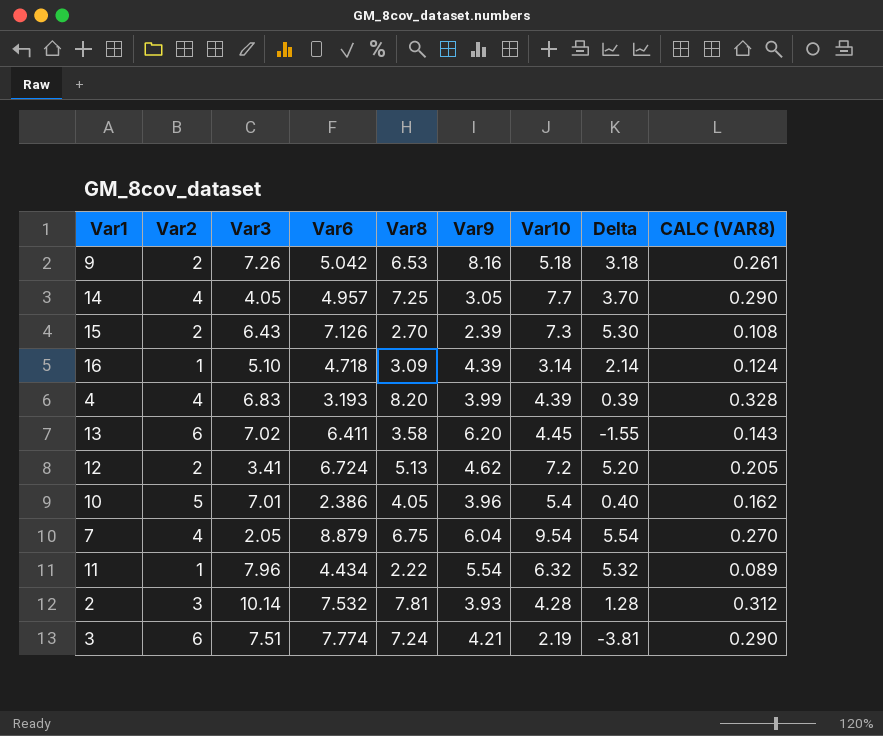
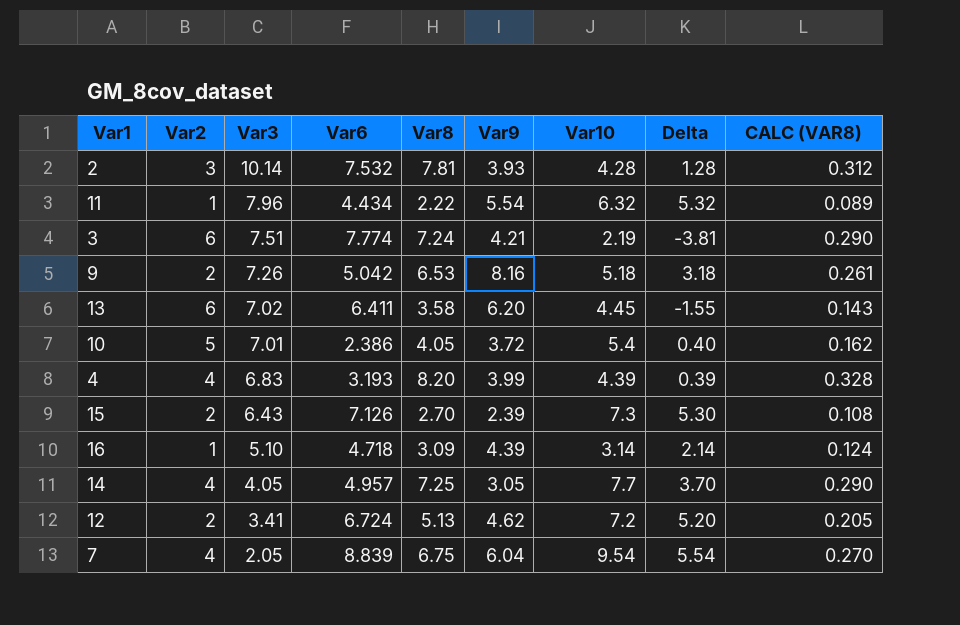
row order: none -> Var3 descending
10 | Var9: 3.96 -> 3.72
7 | Var6: 8.879 -> 8.839

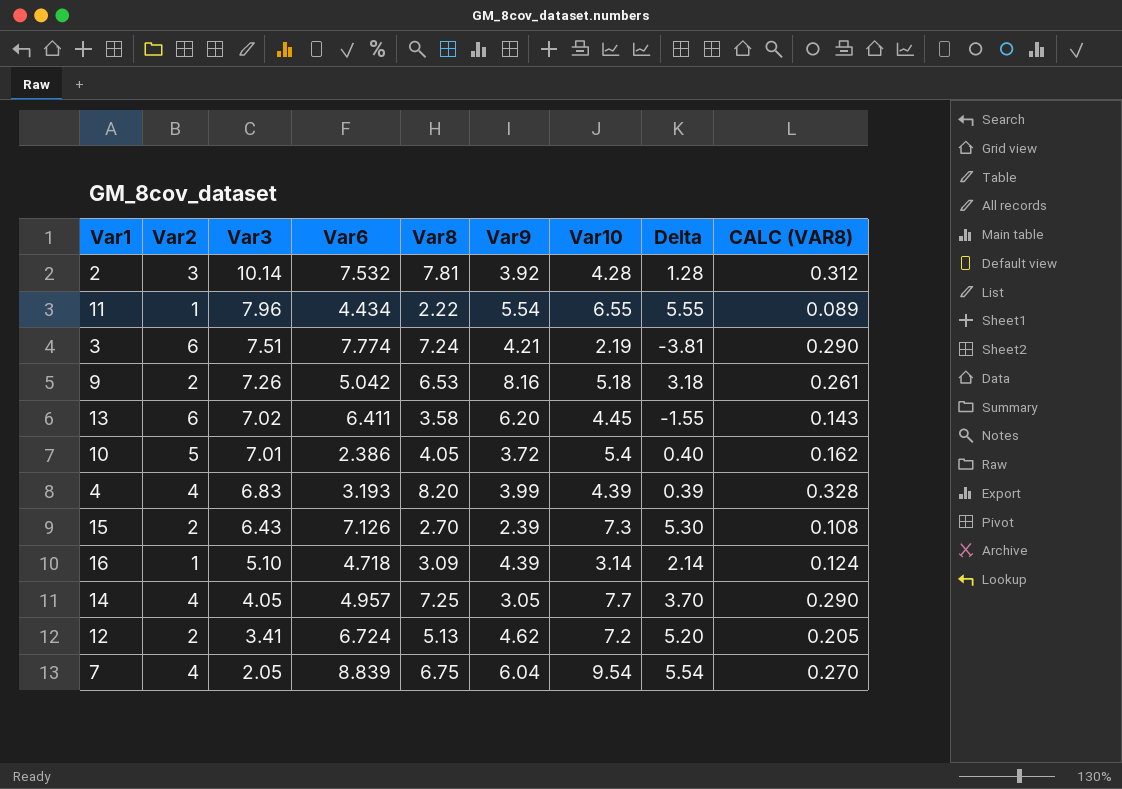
2 | Var9: 3.93 -> 3.92
11 | Var10: 6.32 -> 6.55
11 | Delta: 5.32 -> 5.55

